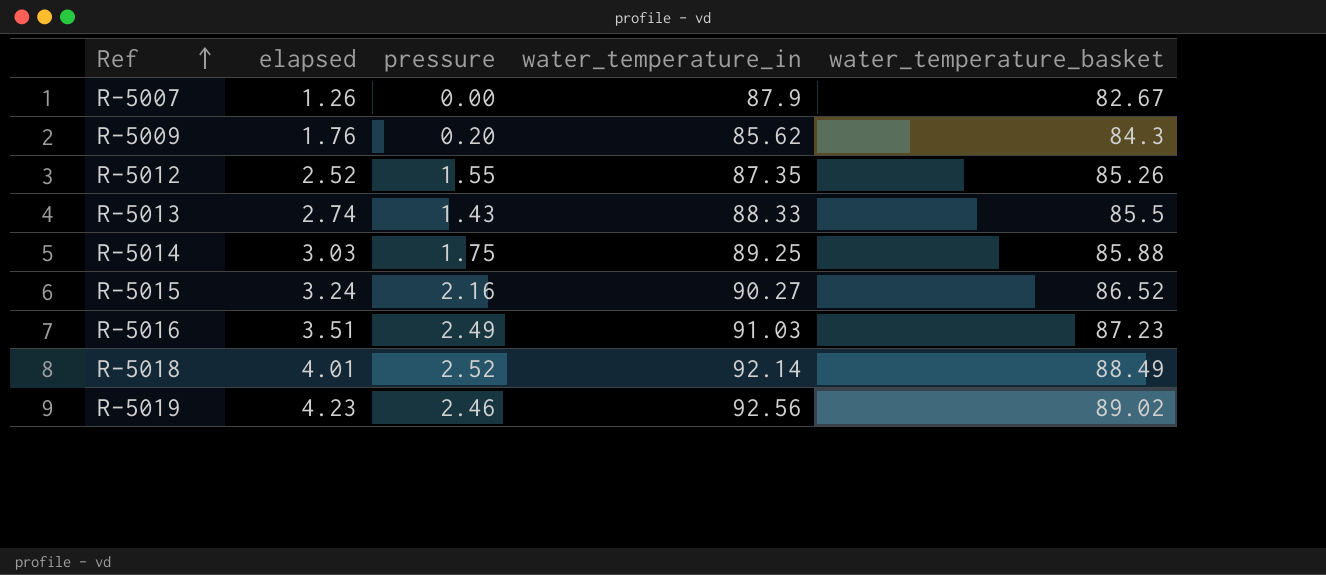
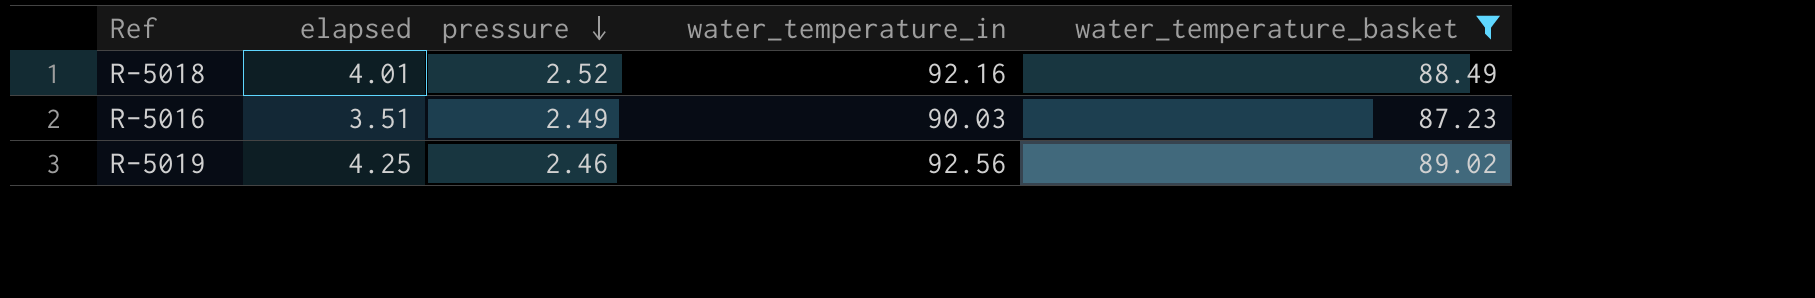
filter: none -> water_temperature_basket >= 87.23
row order: Ref ascending -> pressure descending
R-5018 | water_temperature_in: 92.14 -> 92.16
R-5016 | water_temperature_in: 91.03 -> 90.03
R-5019 | elapsed: 4.23 -> 4.25

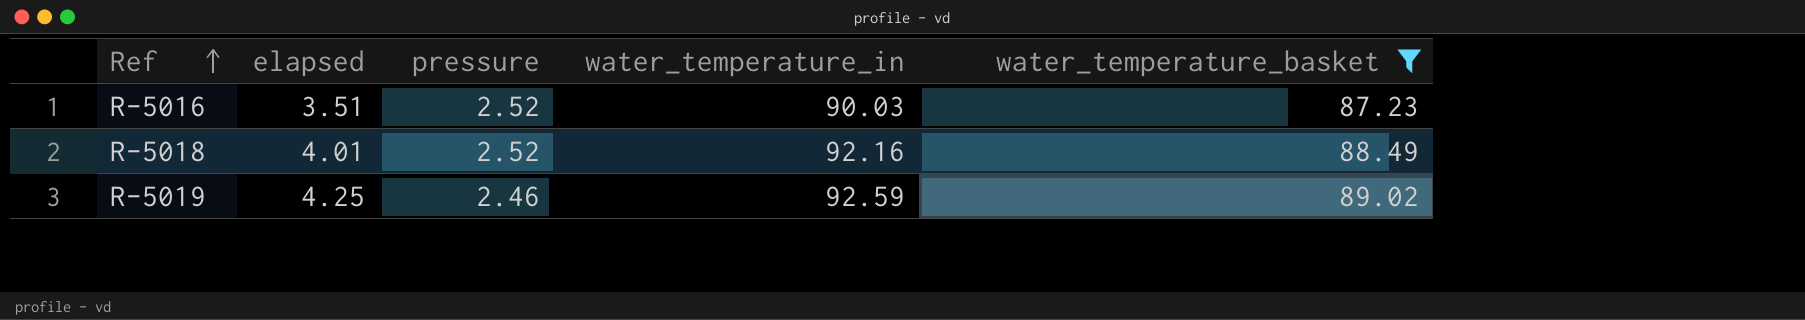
row order: pressure descending -> Ref ascending
R-5016 | pressure: 2.49 -> 2.52
R-5019 | water_temperature_in: 92.56 -> 92.59

